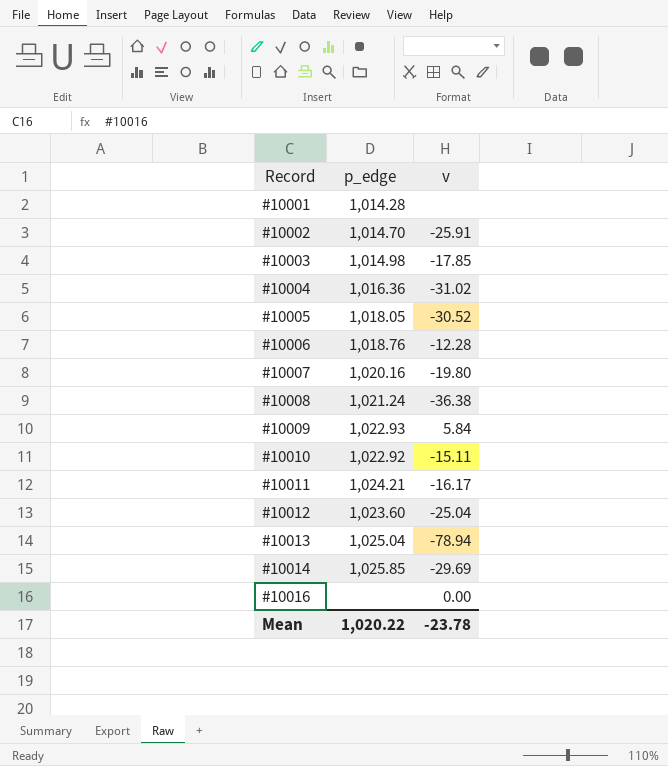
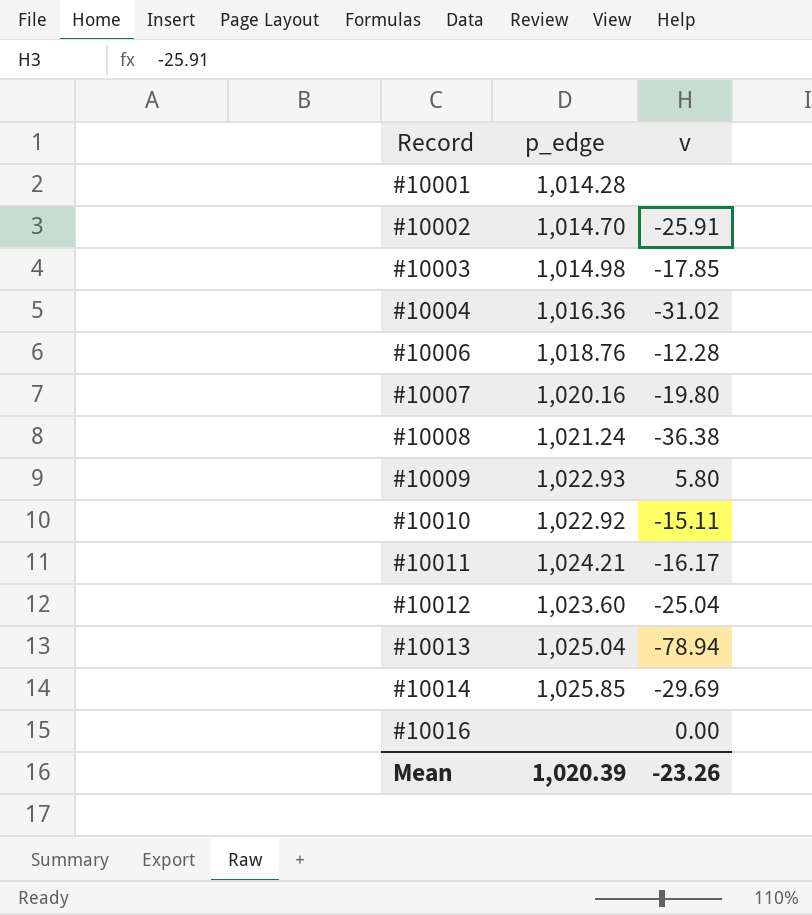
row #10005: 1,018.05 | -30.52 -> none
#10009 | v: 5.84 -> 5.80
Mean | p_edge: 1,020.22 -> 1,020.39
Mean | v: -23.78 -> -23.26

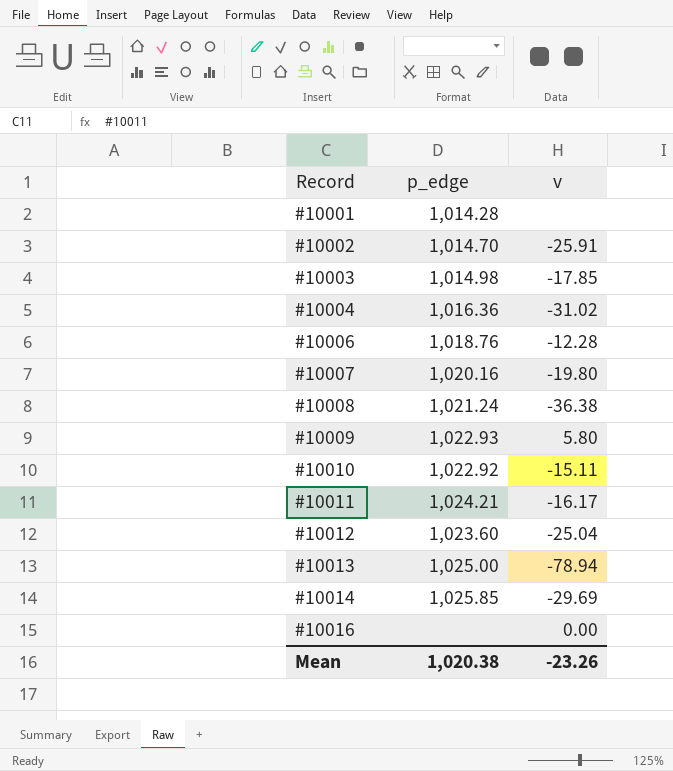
#10013 | p_edge: 1,025.04 -> 1,025.00
Mean | p_edge: 1,020.39 -> 1,020.38

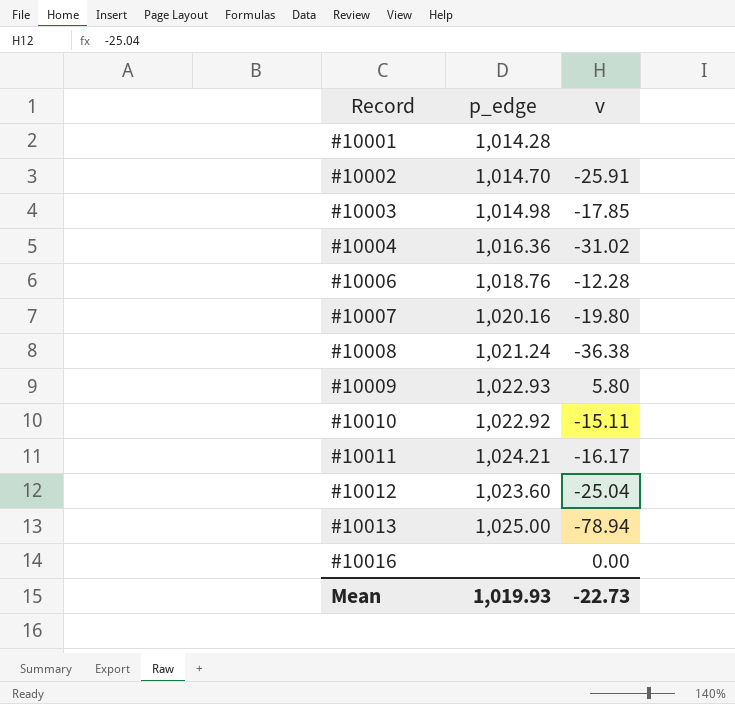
row #10014: 1,025.85 | -29.69 -> none
Mean | p_edge: 1,020.38 -> 1,019.93
Mean | v: -23.26 -> -22.73

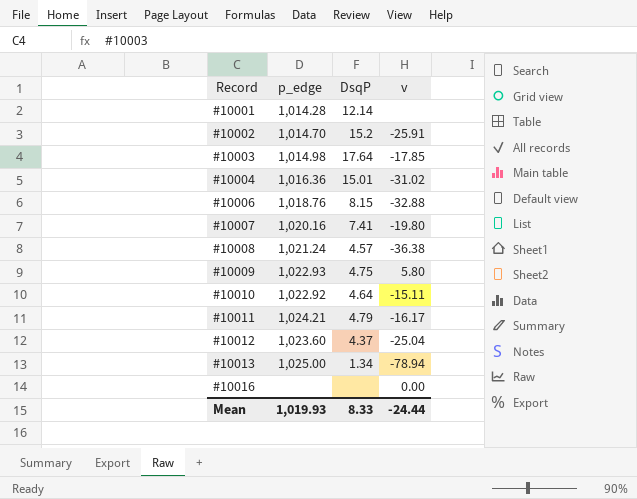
column DsqP | position: none -> 3
#10006 | v: -12.28 -> -32.88
Mean | v: -22.73 -> -24.44

